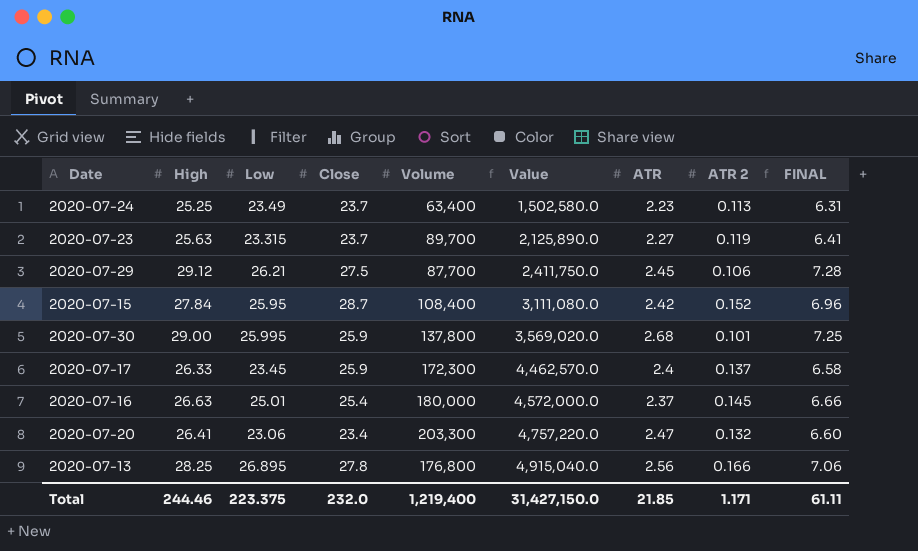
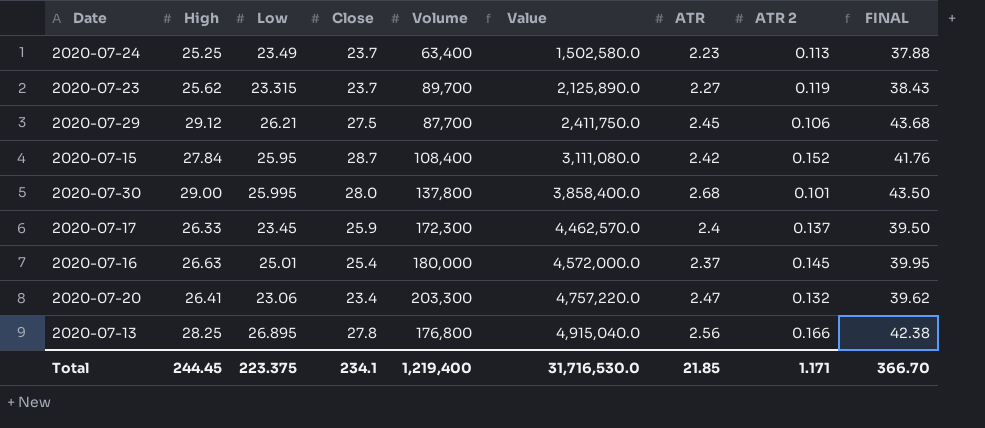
column FINAL | formula: [High] * 0.25 -> [High] * 1.5
2020-07-23 | High: 25.63 -> 25.62
2020-07-30 | Close: 25.9 -> 28.0
2020-07-30 | Value: 3,569,020.0 -> 3,858,400.0
Total | High: 244.46 -> 244.45
Total | Close: 232.0 -> 234.1
Total | Value: 31,427,150.0 -> 31,716,530.0
Total | FINAL: 61.11 -> 366.70

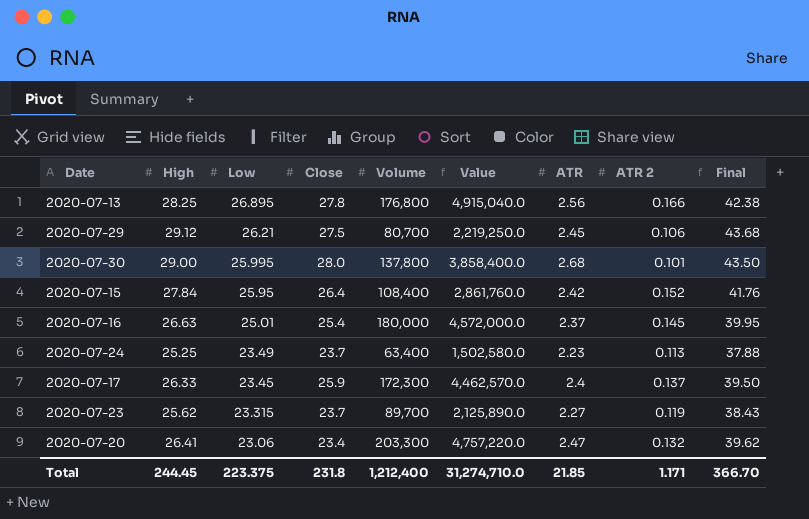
row order: Value ascending -> Low descending
column name: FINAL -> Final
2020-07-29 | Volume: 87,700 -> 80,700
2020-07-29 | Value: 2,411,750.0 -> 2,219,250.0
2020-07-15 | Close: 28.7 -> 26.4
2020-07-15 | Value: 3,111,080.0 -> 2,861,760.0
Total | Close: 234.1 -> 231.8
Total | Volume: 1,219,400 -> 1,212,400
Total | Value: 31,716,530.0 -> 31,274,710.0

